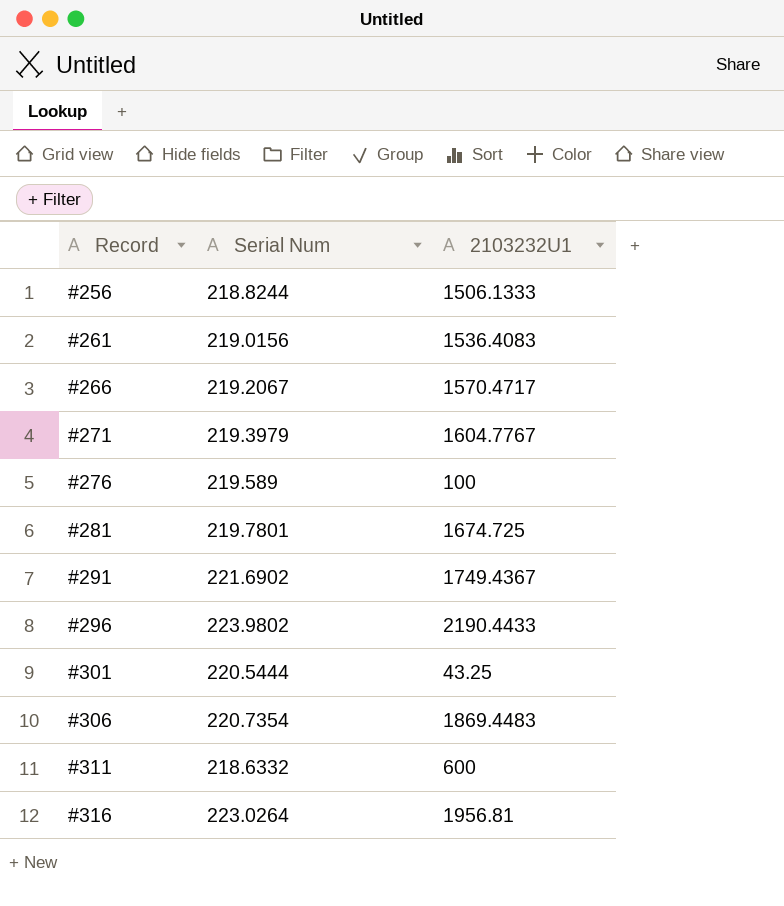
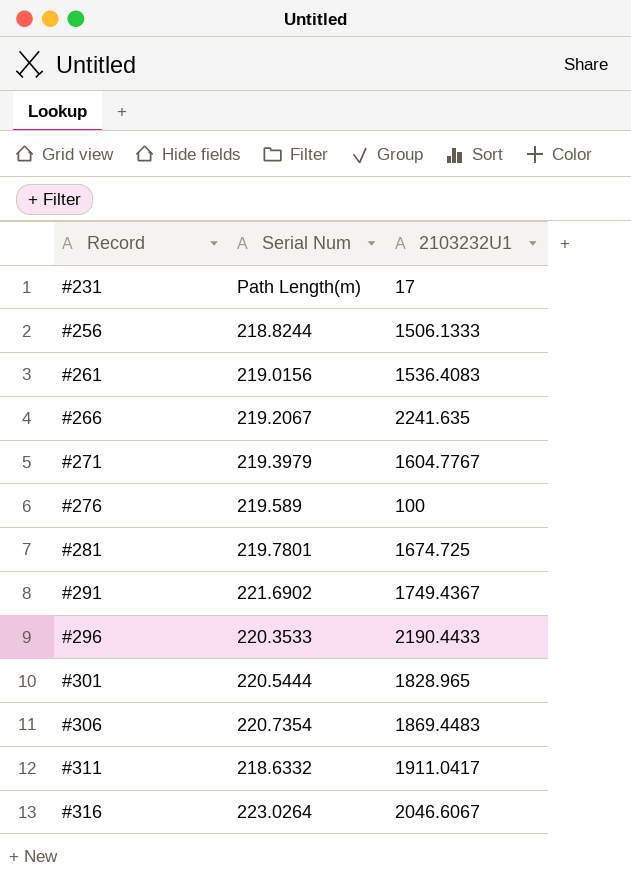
row #231: none -> Path Length(m) | 17
#266 | 2103232U1: 1570.4717 -> 2241.635
#296 | Serial Num: 223.9802 -> 220.3533
#301 | 2103232U1: 43.25 -> 1828.965
#311 | 2103232U1: 600 -> 1911.0417
#316 | 2103232U1: 1956.81 -> 2046.6067

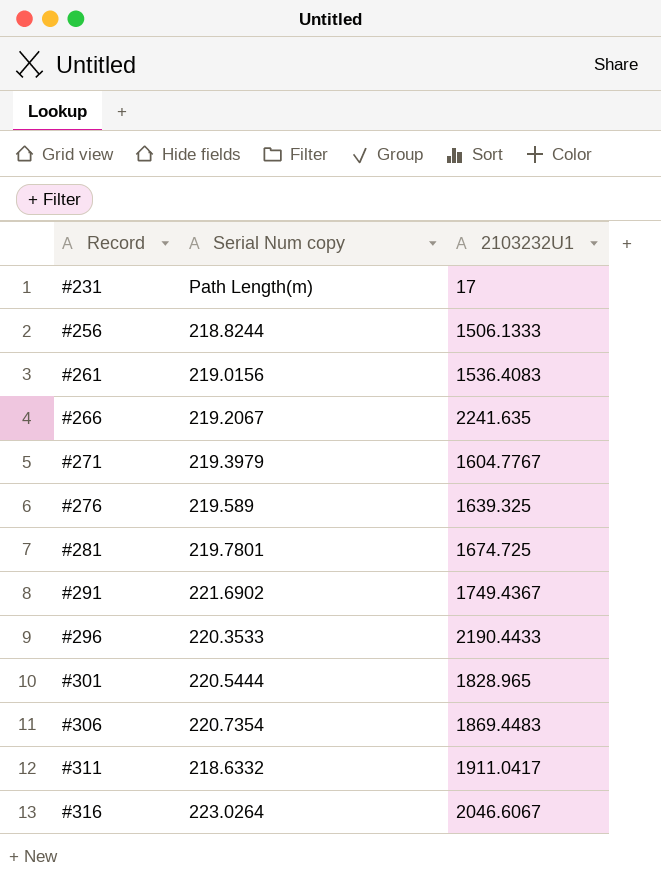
column name: Serial Num -> Serial Num copy
#276 | 2103232U1: 100 -> 1639.325

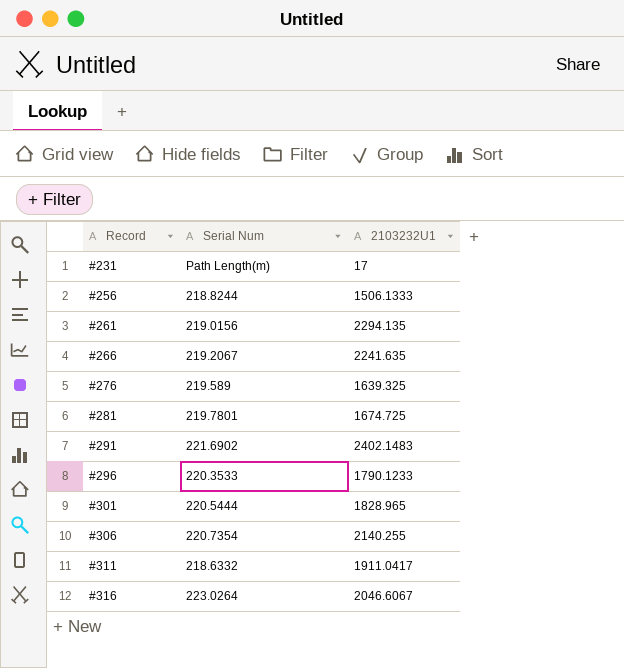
column name: Serial Num copy -> Serial Num
row #271: 219.3979 | 1604.7767 -> none
#261 | 2103232U1: 1536.4083 -> 2294.135
#291 | 2103232U1: 1749.4367 -> 2402.1483
#296 | 2103232U1: 2190.4433 -> 1790.1233
#306 | 2103232U1: 1869.4483 -> 2140.255

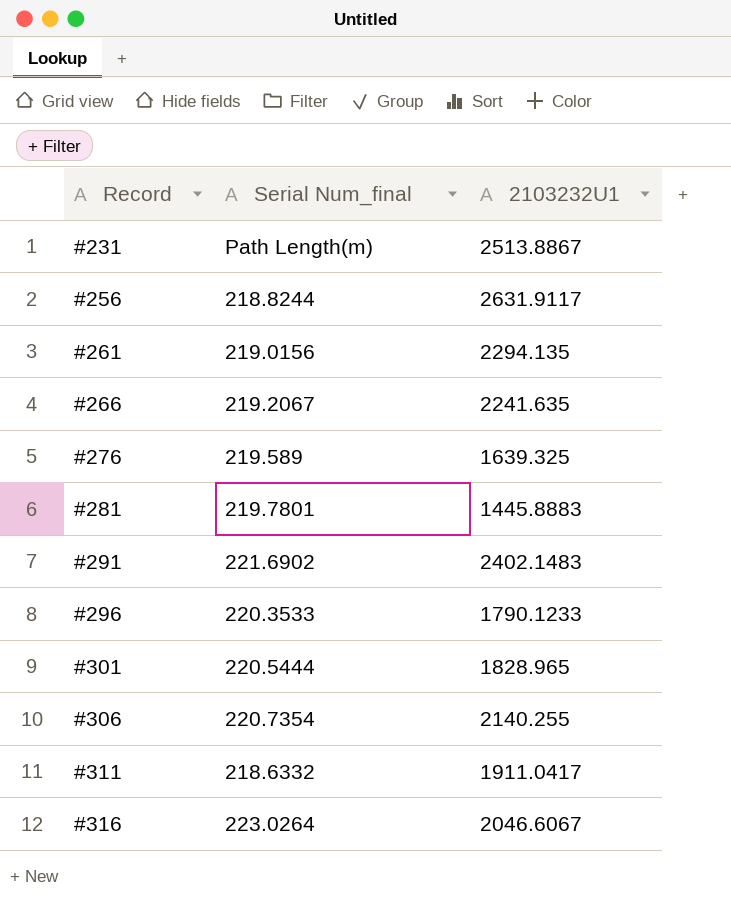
column name: Serial Num -> Serial Num_final
#231 | 2103232U1: 17 -> 2513.8867
#256 | 2103232U1: 1506.1333 -> 2631.9117
#281 | 2103232U1: 1674.725 -> 1445.8883

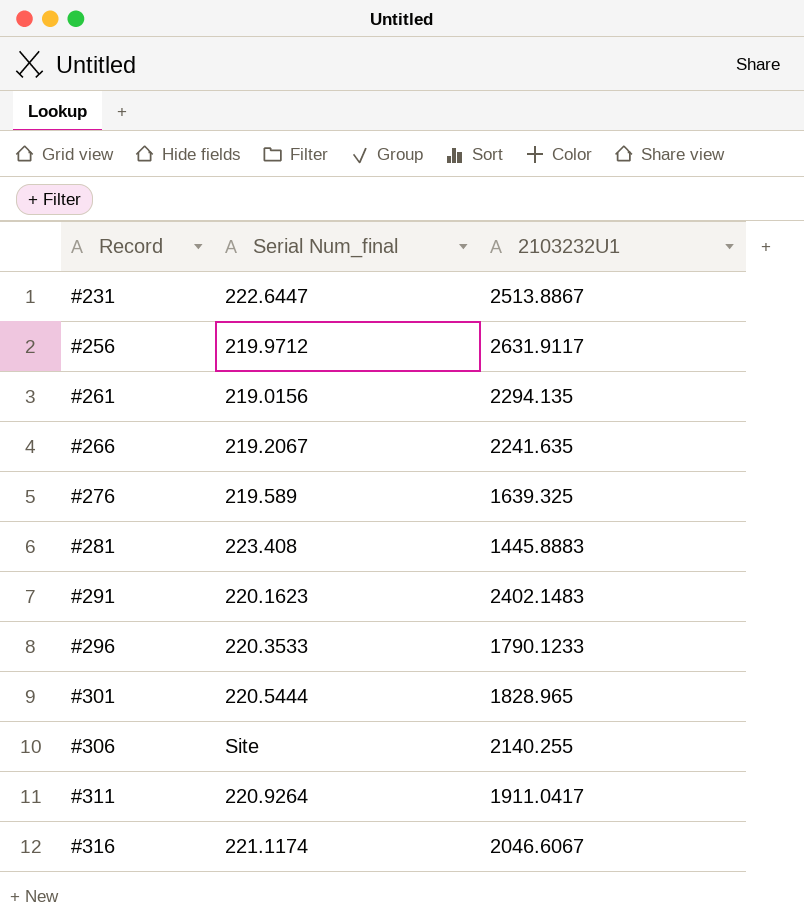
#231 | Serial Num_final: Path Length(m) -> 222.6447
#256 | Serial Num_final: 218.8244 -> 219.9712
#281 | Serial Num_final: 219.7801 -> 223.408
#291 | Serial Num_final: 221.6902 -> 220.1623
#306 | Serial Num_final: 220.7354 -> Site
#311 | Serial Num_final: 218.6332 -> 220.9264
#316 | Serial Num_final: 223.0264 -> 221.1174

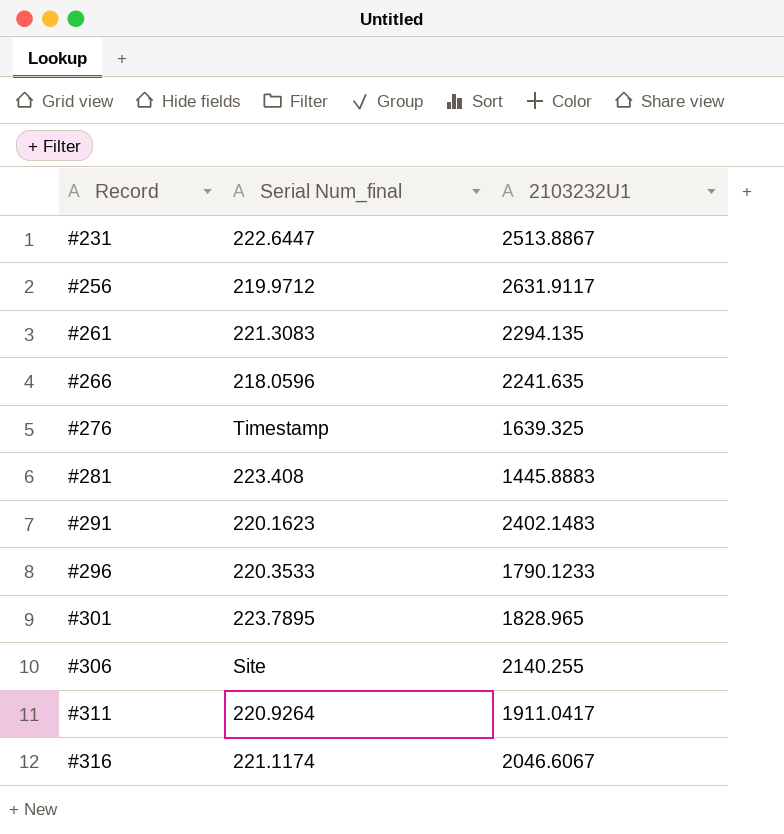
#261 | Serial Num_final: 219.0156 -> 221.3083
#266 | Serial Num_final: 219.2067 -> 218.0596
#276 | Serial Num_final: 219.589 -> Timestamp
#301 | Serial Num_final: 220.5444 -> 223.7895

